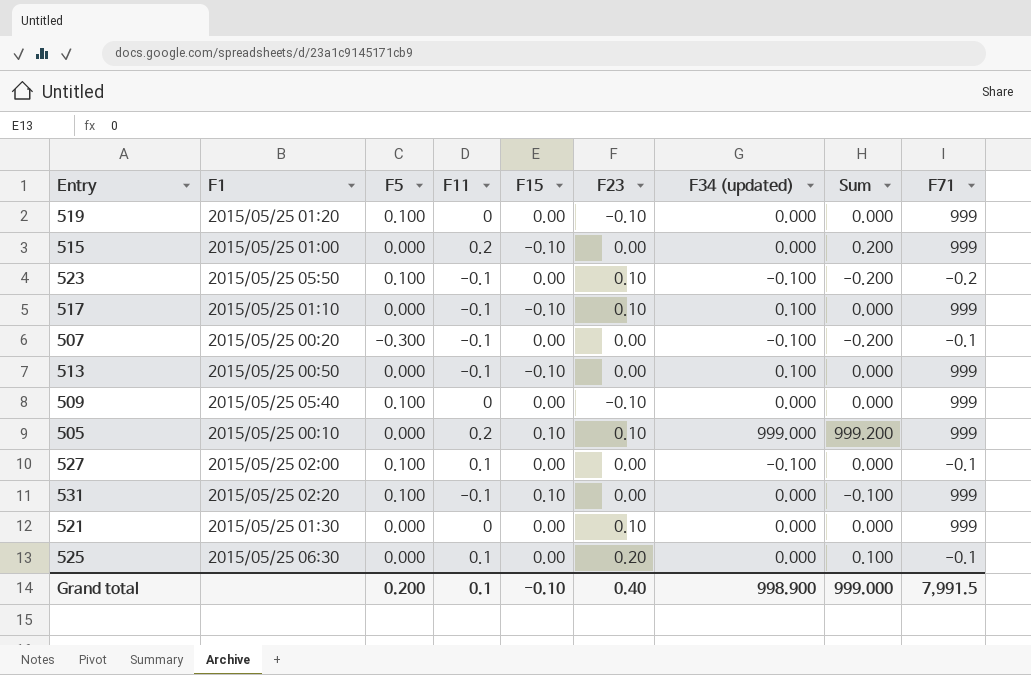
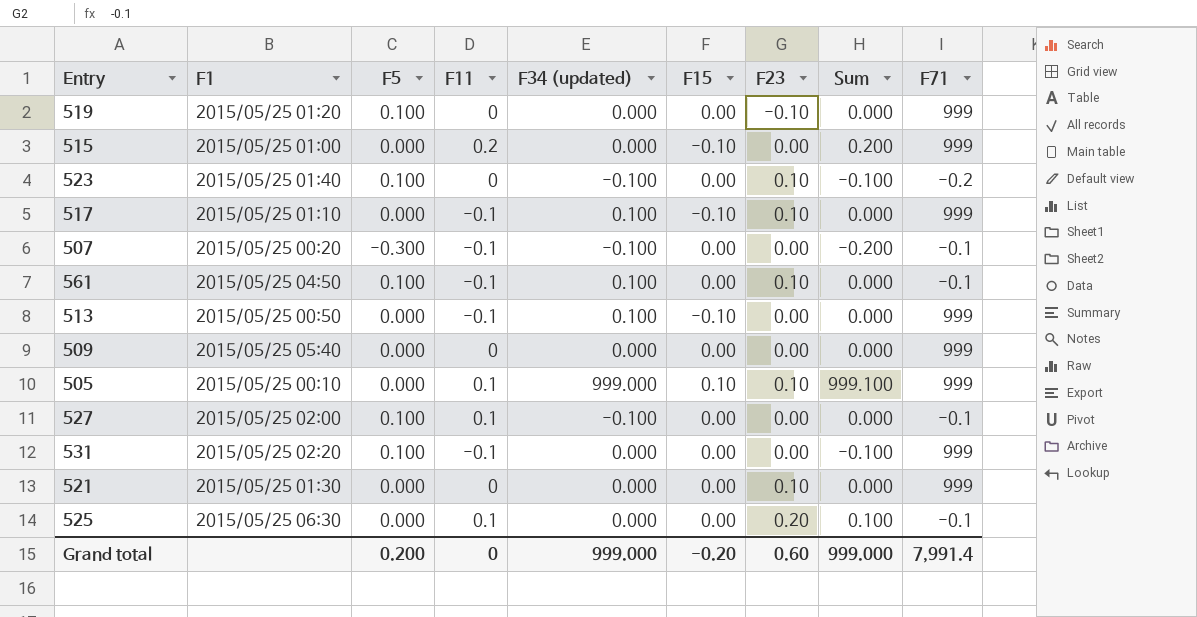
column F34 (updated) | position: 7 -> 5
523 | F1: 2015/05/25 05:50 -> 2015/05/25 01:40
523 | F11: -0.1 -> 0
523 | Sum: -0.200 -> -0.100
row 561: none -> 2015/05/25 04:50 | 0.100 | -0.1 | 0.100 | 0.00 | 0.10 | 0.000 | -0.1
509 | F5: 0.100 -> 0.000
509 | F23: -0.10 -> 0.00
505 | F11: 0.2 -> 0.1
505 | Sum: 999.200 -> 999.100
531 | F15: 0.10 -> 0.00
Grand total | F11: 0.1 -> 0
Grand total | F34 (updated): 998.900 -> 999.000
Grand total | F15: -0.10 -> -0.20
Grand total | F23: 0.40 -> 0.60
Grand total | F71: 7,991.5 -> 7,991.4

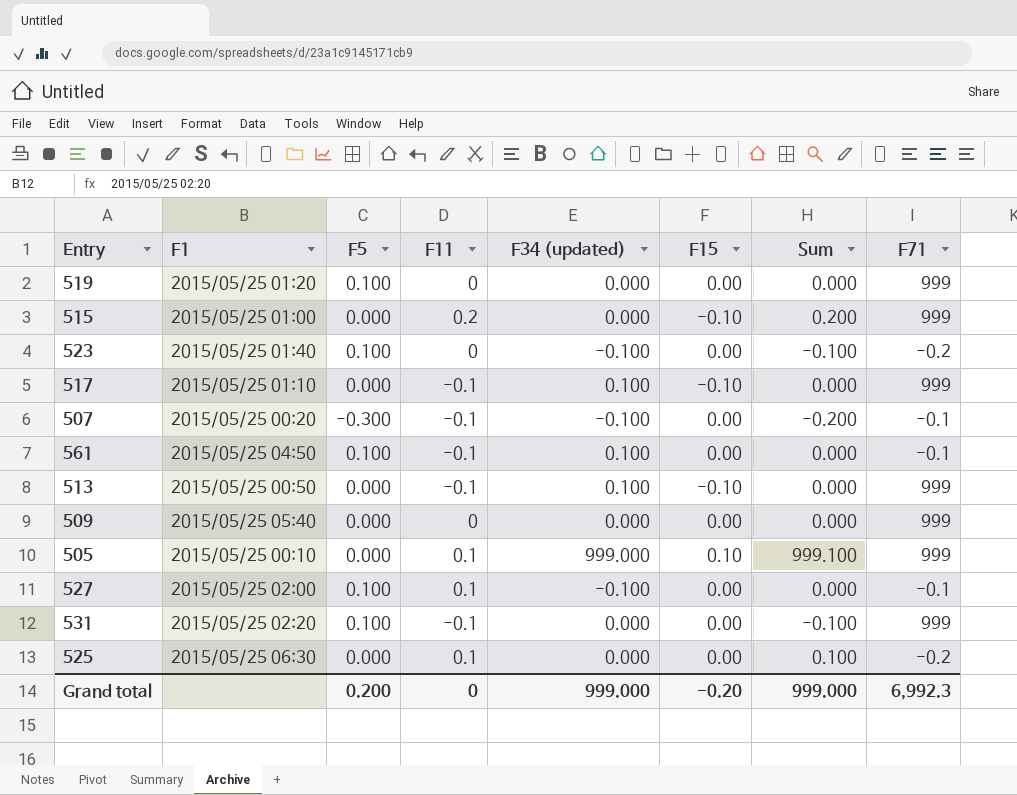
column F23 | position: 7 -> none
row 521: 2015/05/25 01:30 | 0.000 | 0 | 0.000 | 0.00 | 0.10 | 0.000 | 999 -> none
525 | F71: -0.1 -> -0.2
Grand total | F71: 7,991.4 -> 6,992.3

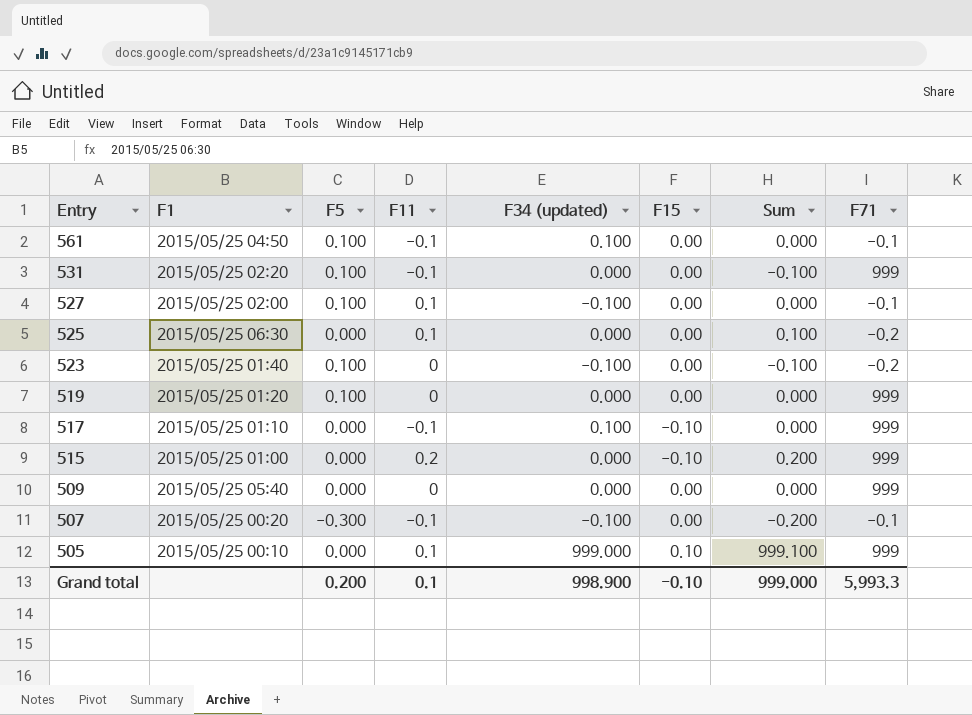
row order: none -> Entry descending
row 513: 2015/05/25 00:50 | 0.000 | -0.1 | 0.100 | -0.10 | 0.000 | 999 -> none
Grand total | F11: 0 -> 0.1
Grand total | F34 (updated): 999.000 -> 998.900
Grand total | F15: -0.20 -> -0.10
Grand total | F71: 6,992.3 -> 5,993.3

